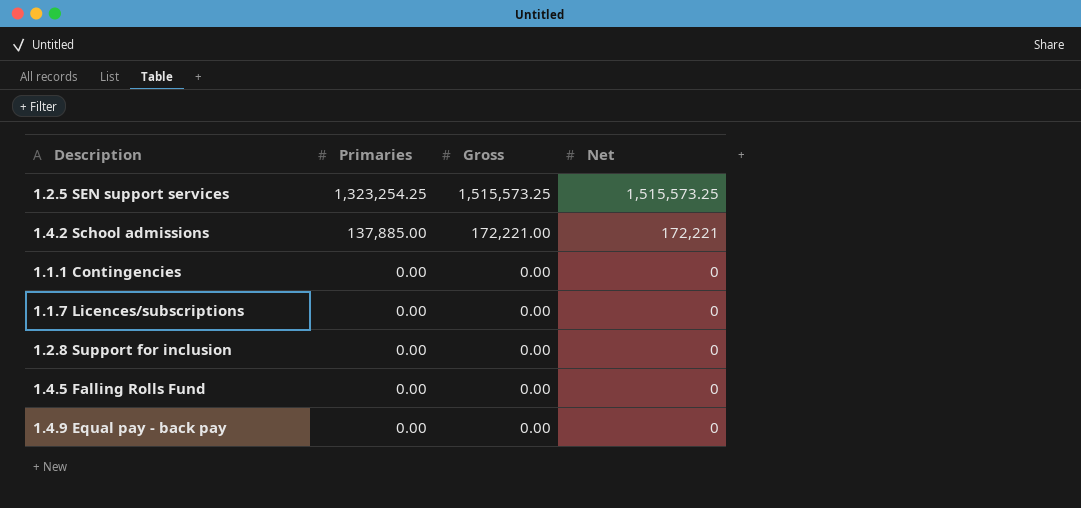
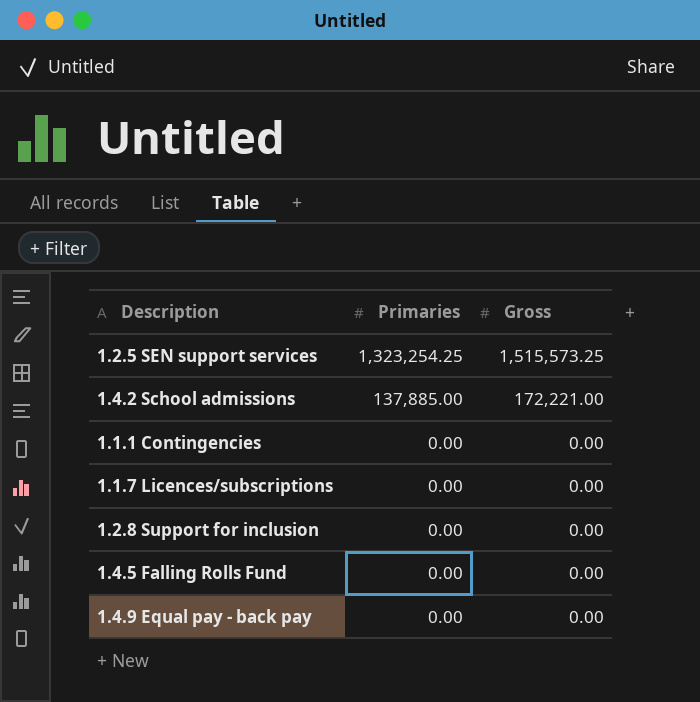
column Net | position: 4 -> none

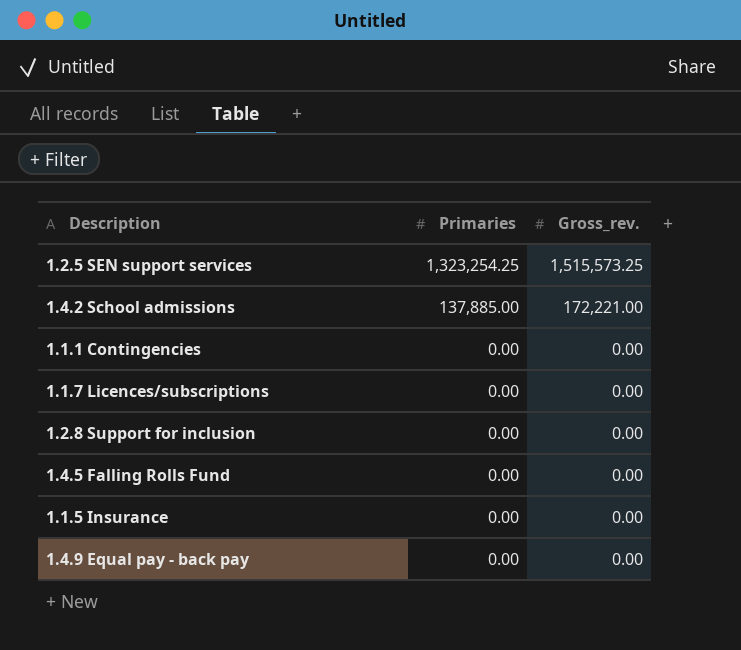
column name: Gross -> Gross_rev.
row 1.1.5 Insurance: none -> 0.00 | 0.00

